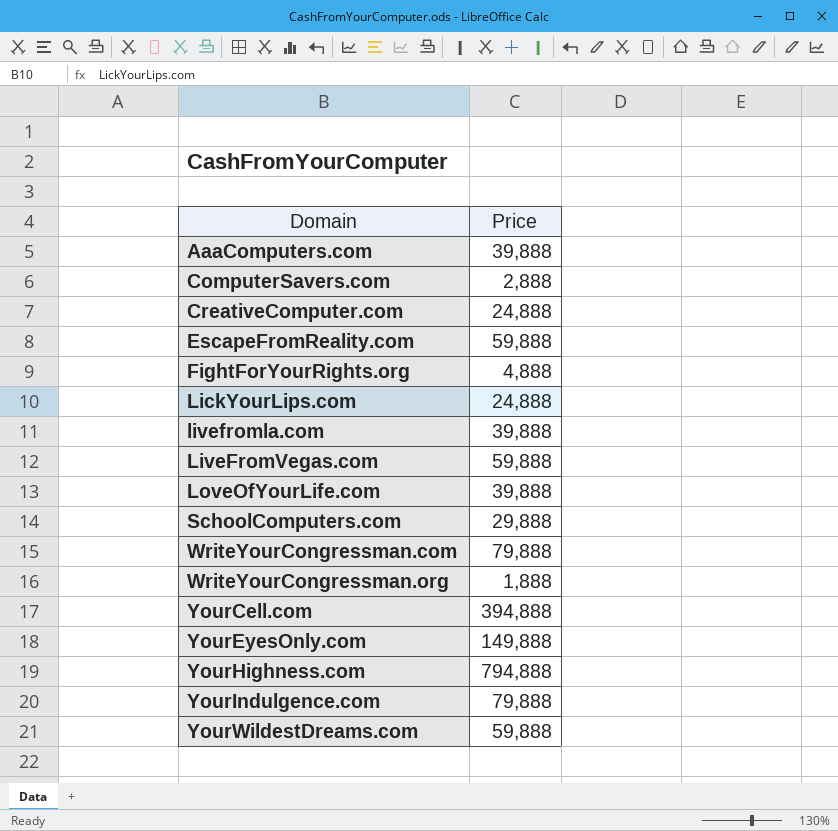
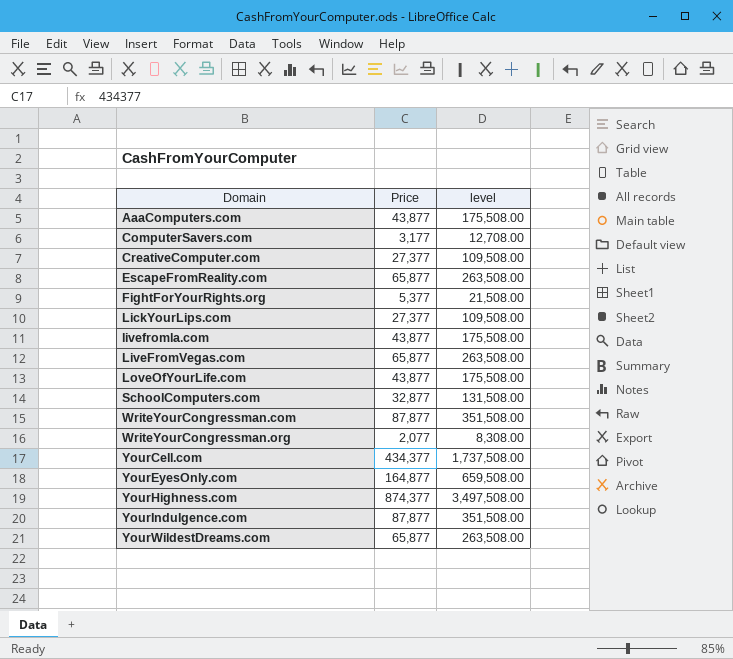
column level | formula: none -> [Price] * 4
AaaComputers.com | Price: 39,888 -> 43,877
ComputerSavers.com | Price: 2,888 -> 3,177
CreativeComputer.com | Price: 24,888 -> 27,377
EscapeFromReality.com | Price: 59,888 -> 65,877
FightForYourRights.org | Price: 4,888 -> 5,377
LickYourLips.com | Price: 24,888 -> 27,377
livefromla.com | Price: 39,888 -> 43,877
LiveFromVegas.com | Price: 59,888 -> 65,877
LoveOfYourLife.com | Price: 39,888 -> 43,877
SchoolComputers.com | Price: 29,888 -> 32,877
WriteYourCongressman.com | Price: 79,888 -> 87,877
WriteYourCongressman.org | Price: 1,888 -> 2,077
YourCell.com | Price: 394,888 -> 434,377
YourEyesOnly.com | Price: 149,888 -> 164,877
YourHighness.com | Price: 794,888 -> 874,377
YourIndulgence.com | Price: 79,888 -> 87,877
YourWildestDreams.com | Price: 59,888 -> 65,877

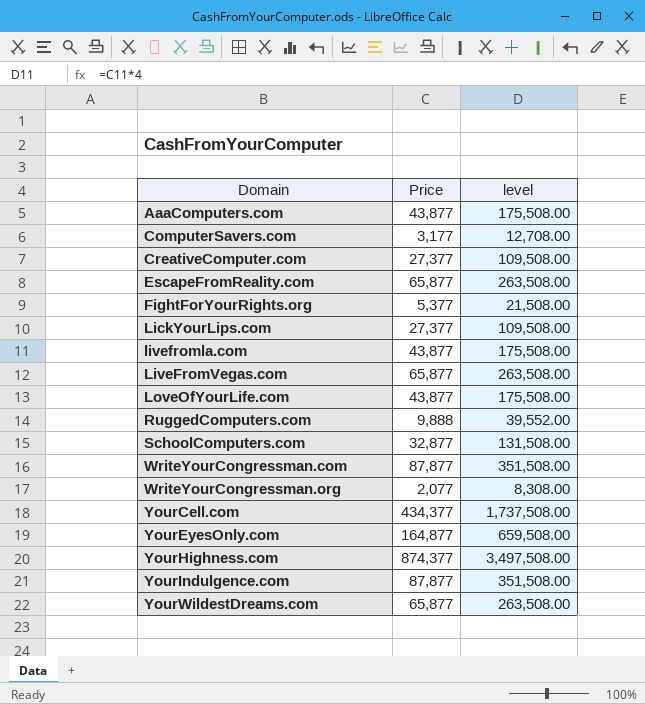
row RuggedComputers.com: none -> 9,888 | 39,552.00

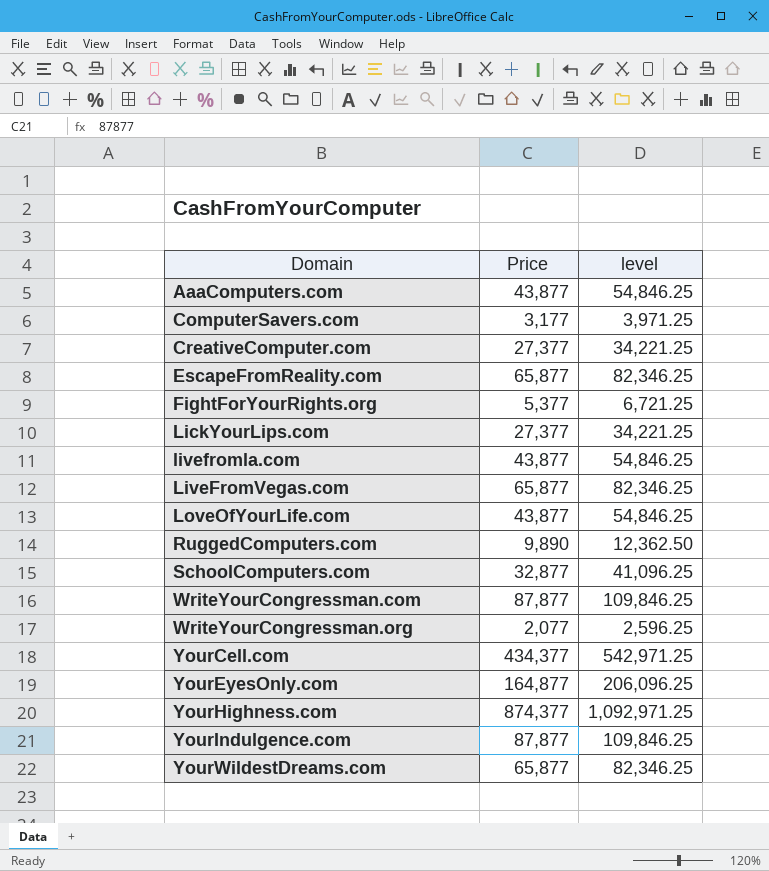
column level | formula: [Price] * 4 -> [Price] * 1.25
RuggedComputers.com | Price: 9,888 -> 9,890

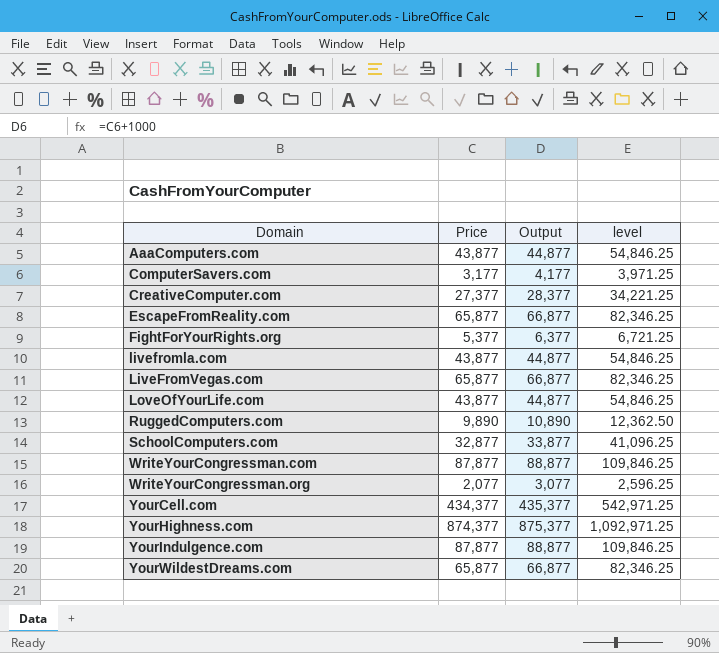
column Output | formula: none -> [Price] + 1000
row LickYourLips.com: 27,377 | 34,221.25 -> none
row YourEyesOnly.com: 164,877 | 206,096.25 -> none

